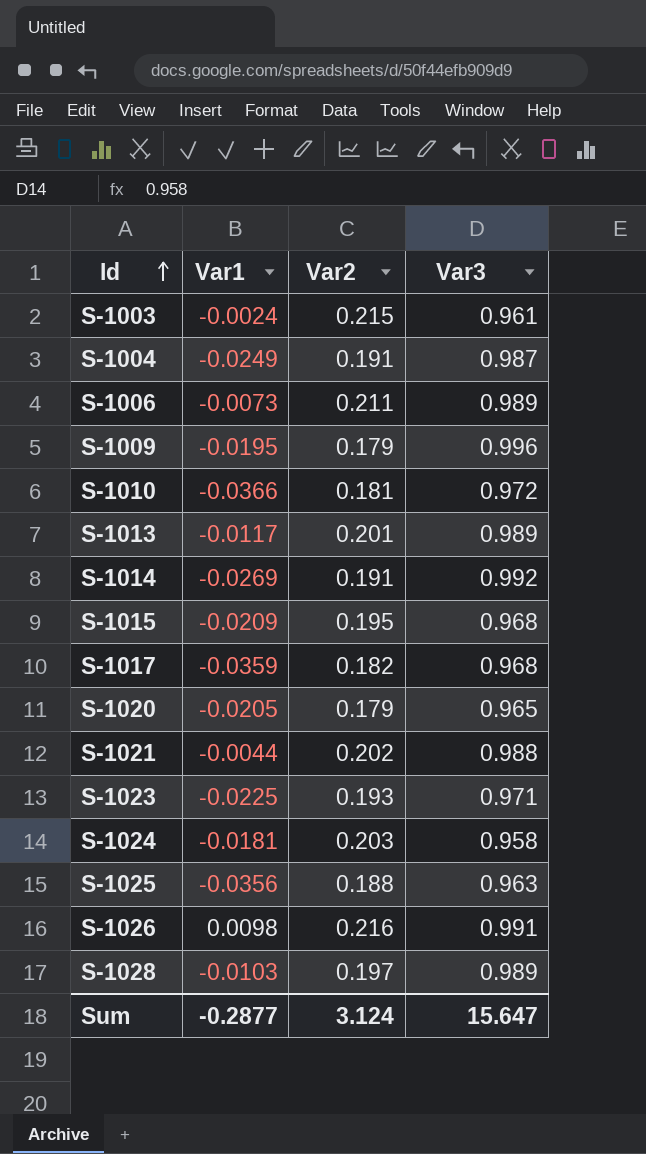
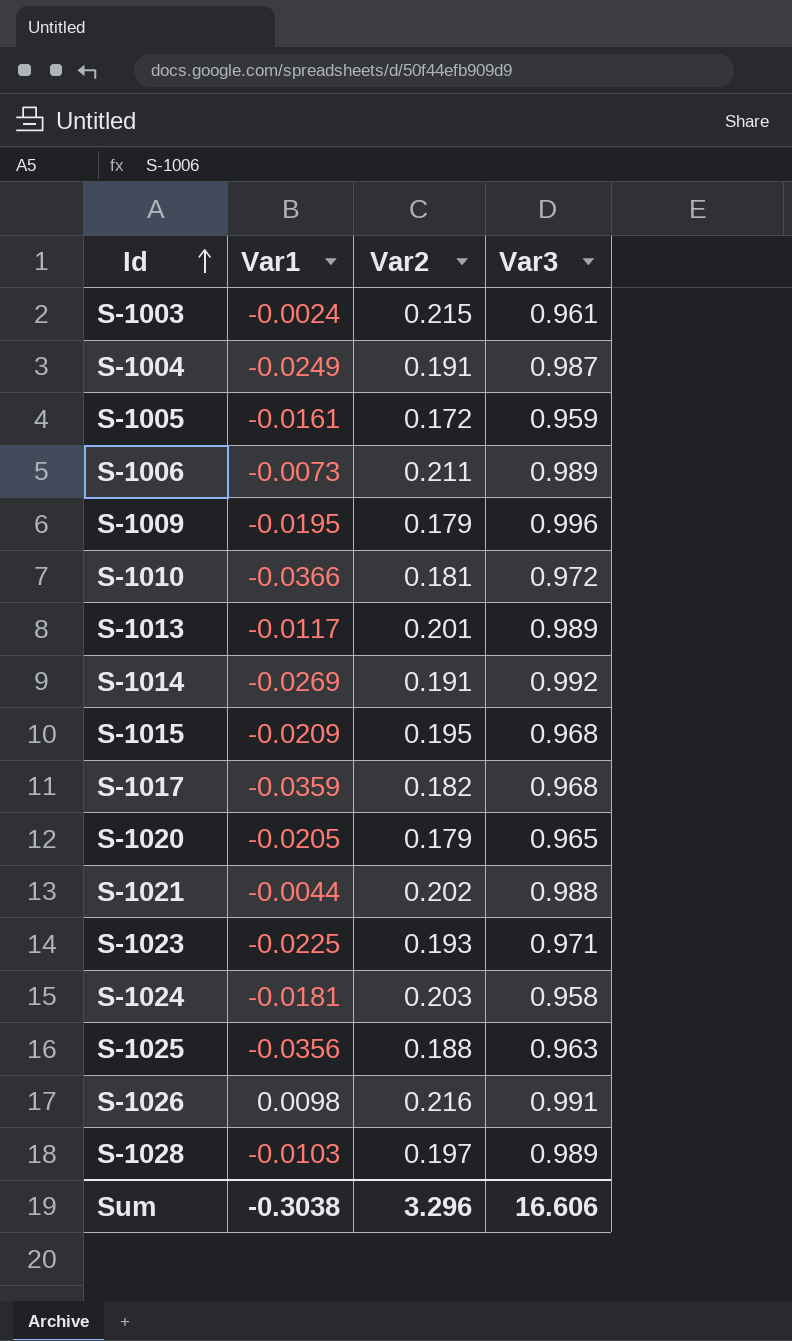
row S-1005: none -> -0.0161 | 0.172 | 0.959
Sum | Var1: -0.2877 -> -0.3038
Sum | Var2: 3.124 -> 3.296
Sum | Var3: 15.647 -> 16.606

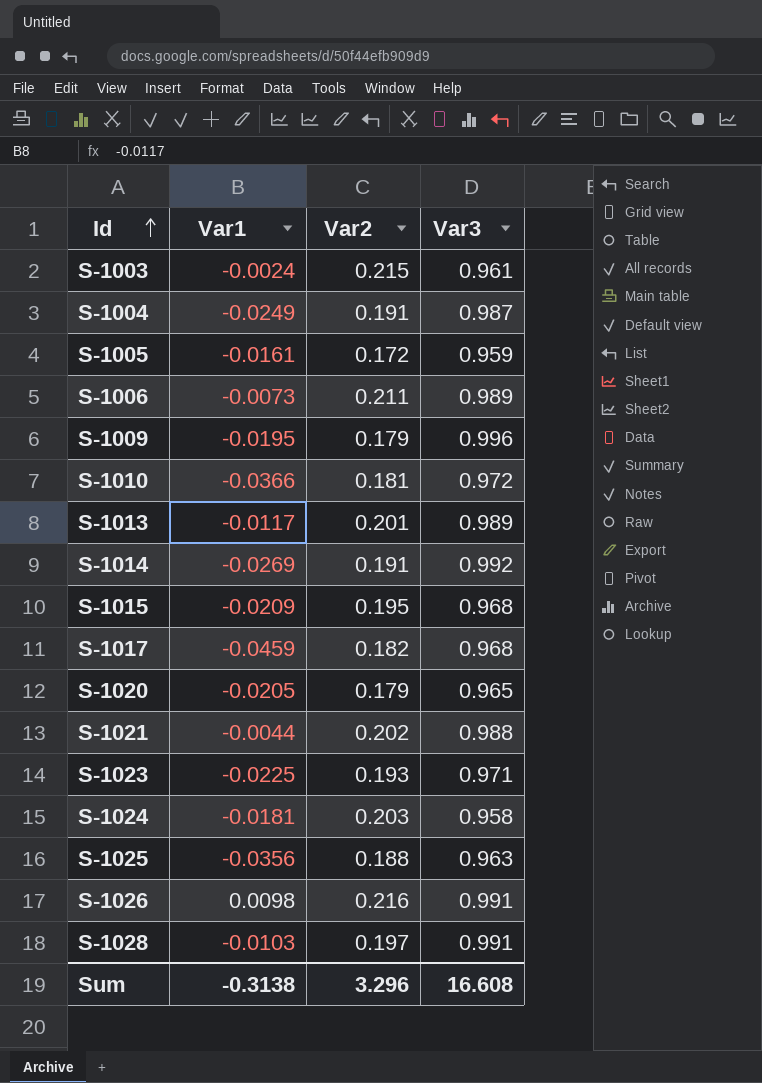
S-1017 | Var1: -0.0359 -> -0.0459
S-1028 | Var3: 0.989 -> 0.991
Sum | Var1: -0.3038 -> -0.3138
Sum | Var3: 16.606 -> 16.608

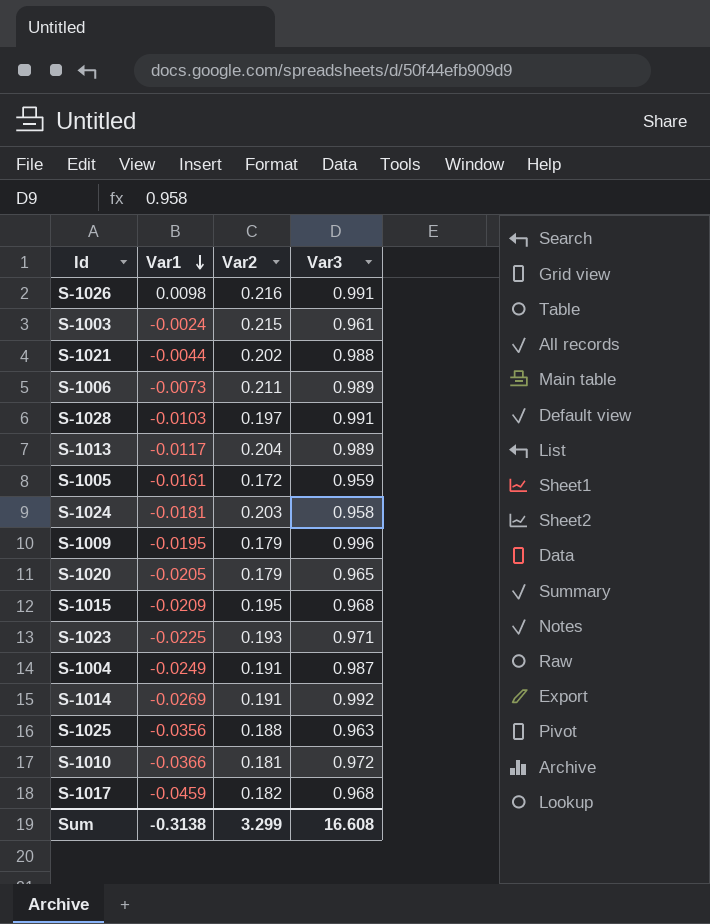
row order: Id ascending -> Var1 descending
S-1013 | Var2: 0.201 -> 0.204
Sum | Var2: 3.296 -> 3.299

